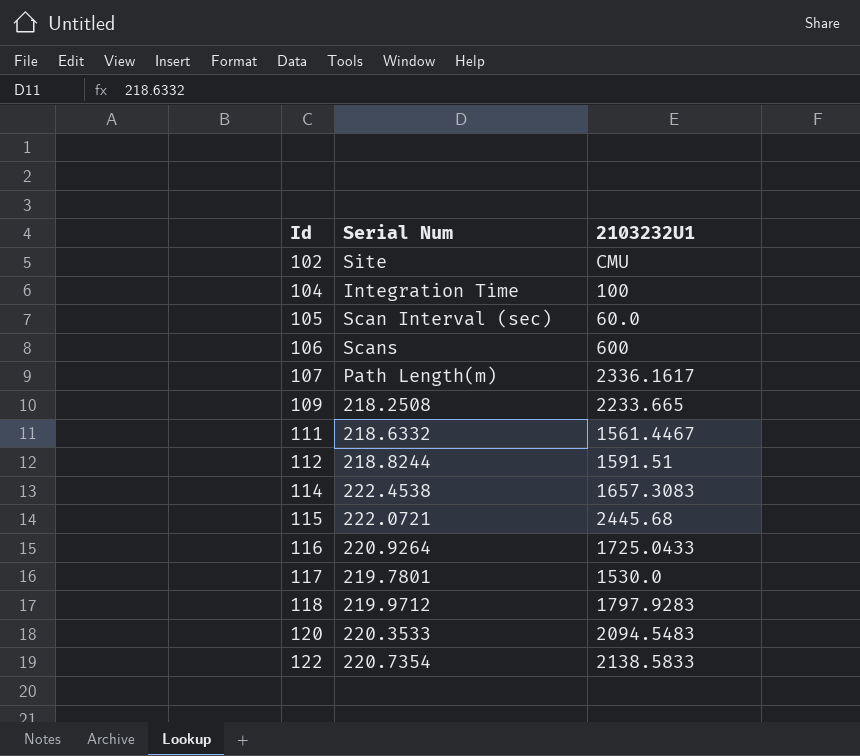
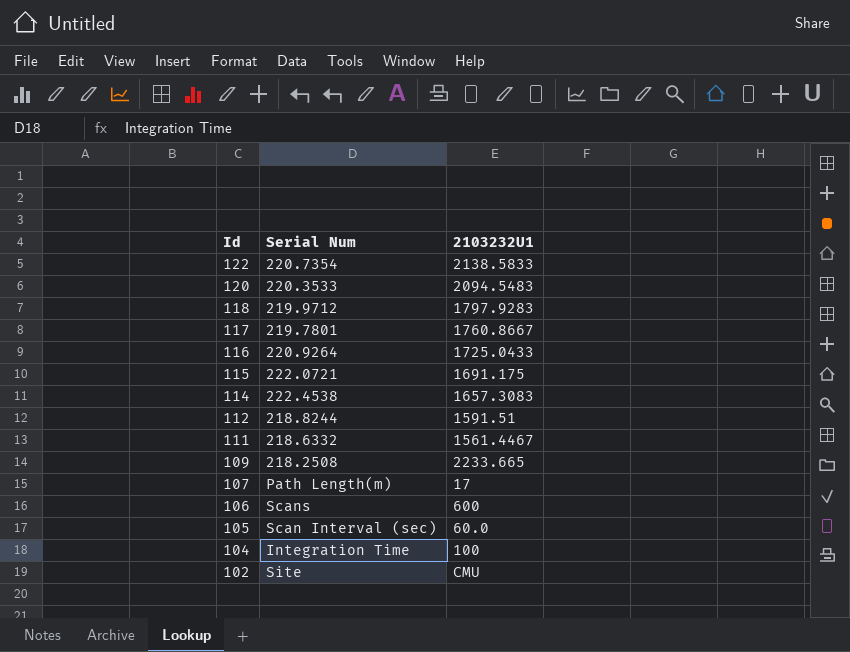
row order: Id ascending -> Id descending
117 | 2103232U1: 1530.0 -> 1760.8667
115 | 2103232U1: 2445.68 -> 1691.175
107 | 2103232U1: 2336.1617 -> 17

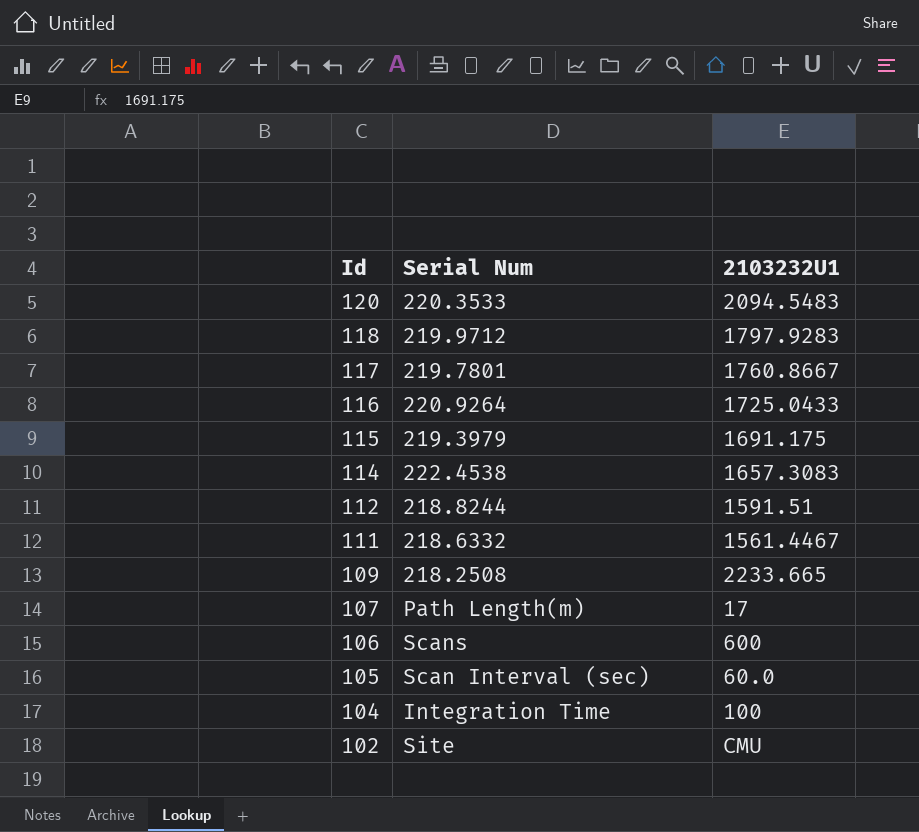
row 122: 220.7354 | 2138.5833 -> none
115 | Serial Num: 222.0721 -> 219.3979

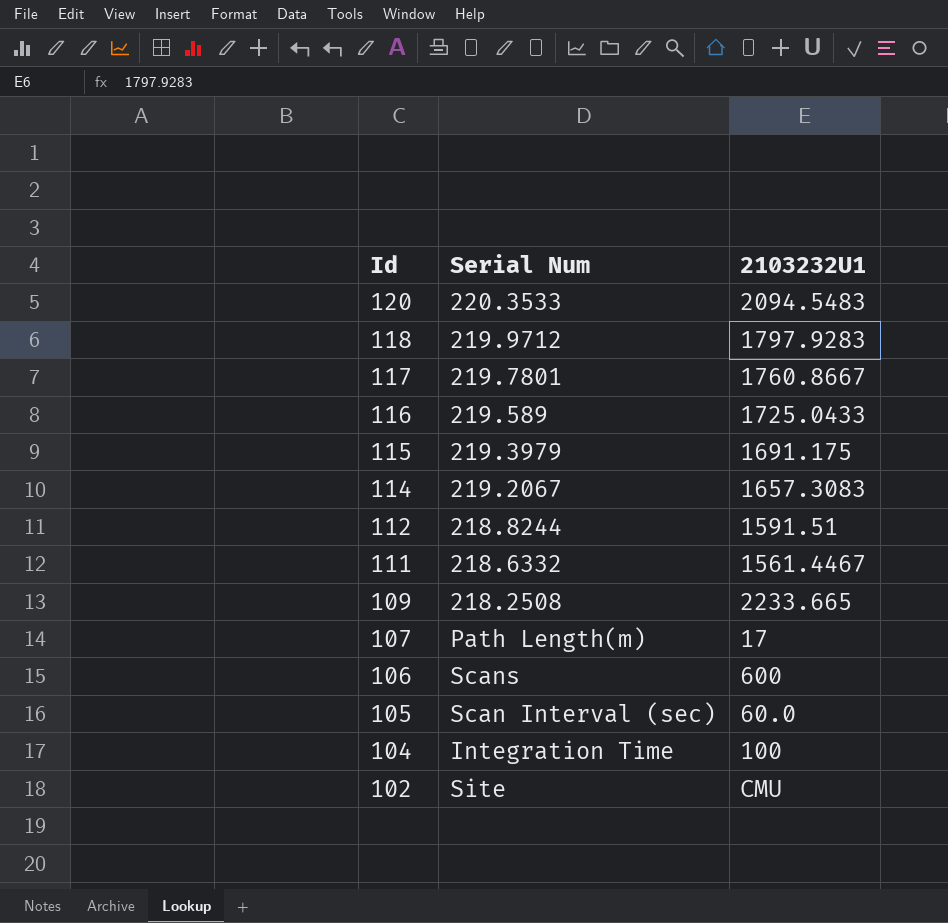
116 | Serial Num: 220.9264 -> 219.589
114 | Serial Num: 222.4538 -> 219.2067

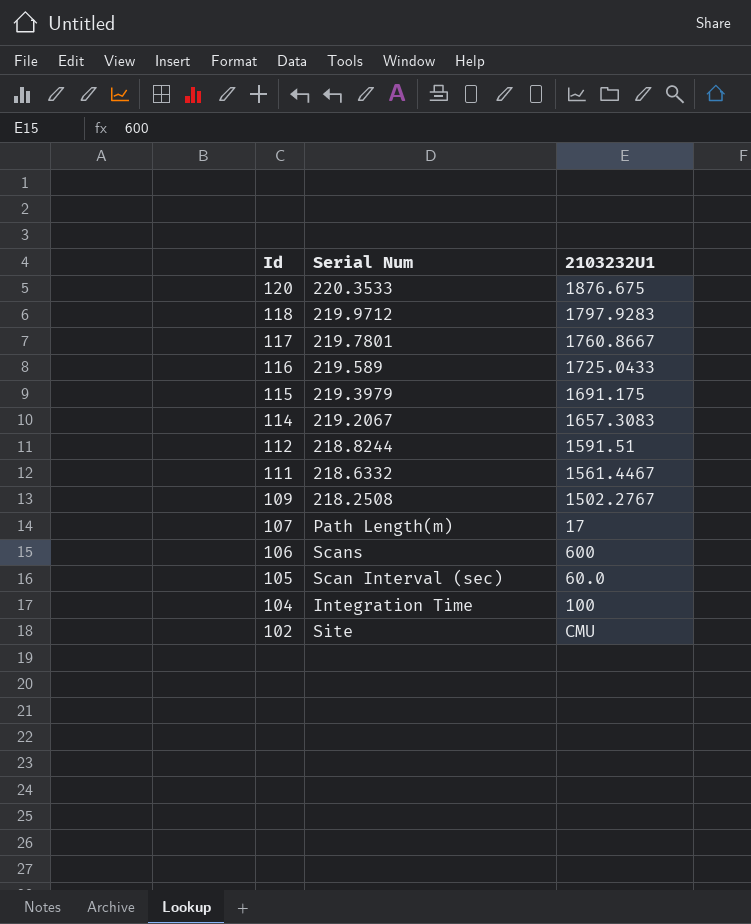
120 | 2103232U1: 2094.5483 -> 1876.675
109 | 2103232U1: 2233.665 -> 1502.2767

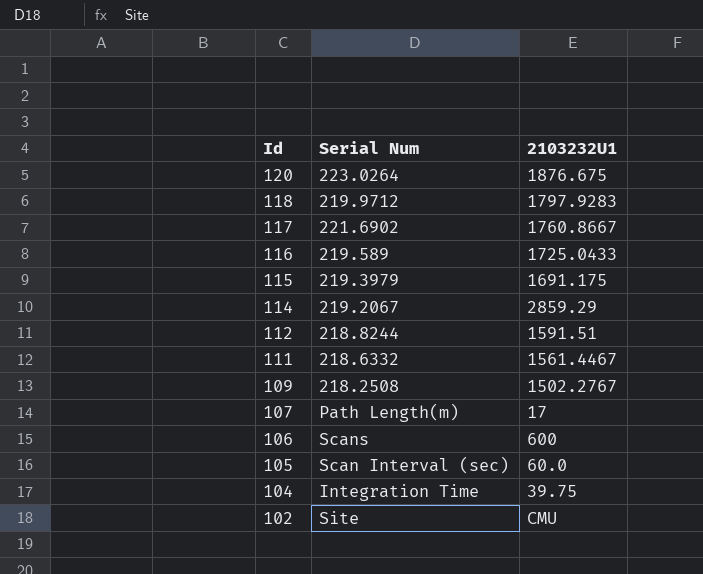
120 | Serial Num: 220.3533 -> 223.0264
117 | Serial Num: 219.7801 -> 221.6902
114 | 2103232U1: 1657.3083 -> 2859.29
104 | 2103232U1: 100 -> 39.75

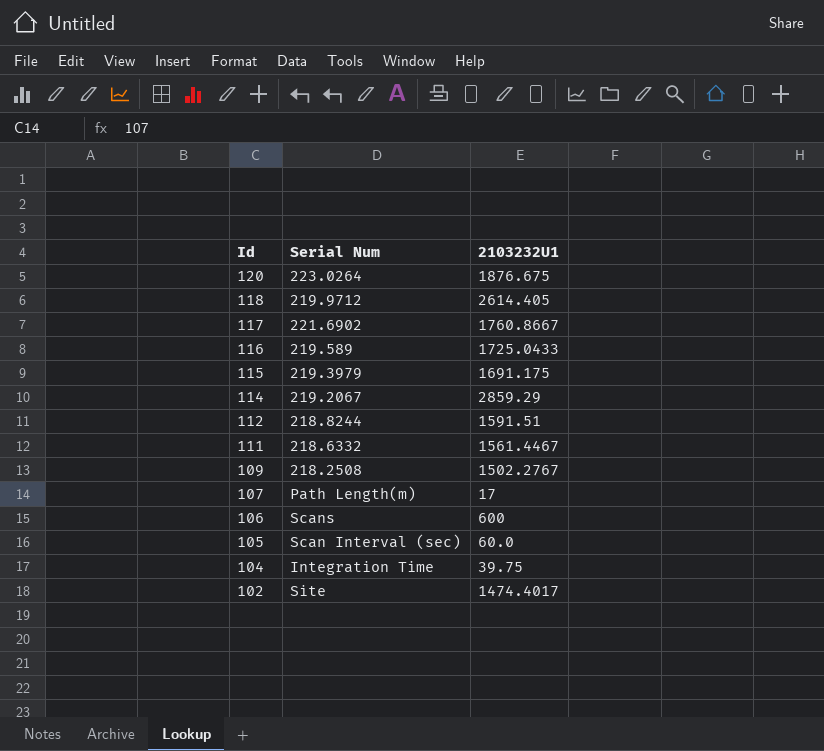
118 | 2103232U1: 1797.9283 -> 2614.405
102 | 2103232U1: CMU -> 1474.4017

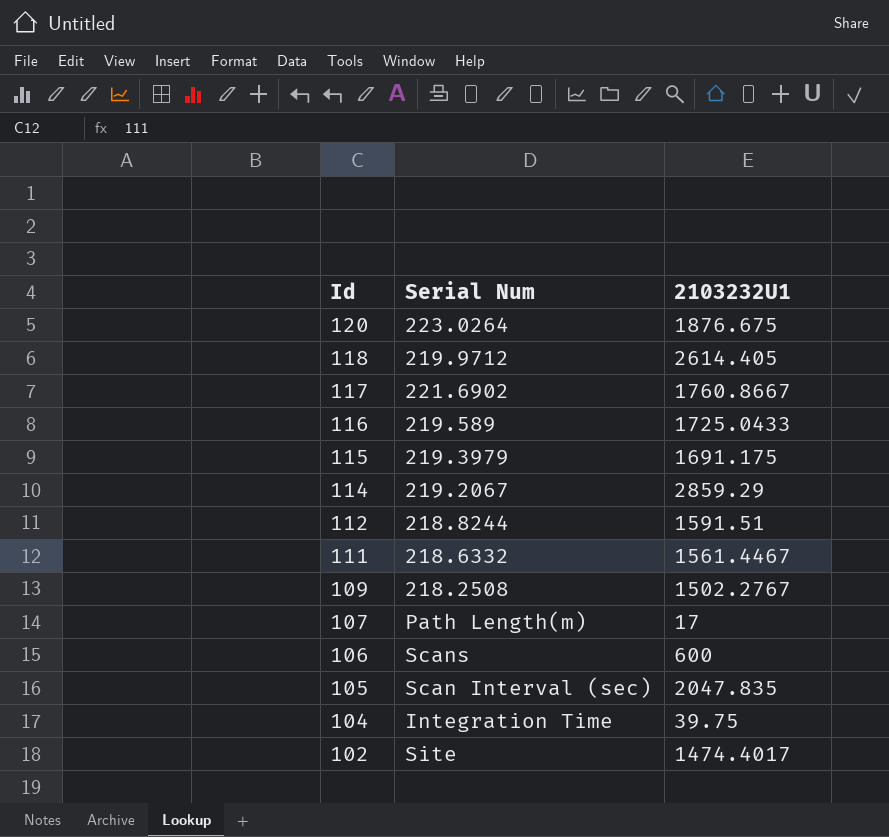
105 | 2103232U1: 60.0 -> 2047.835

